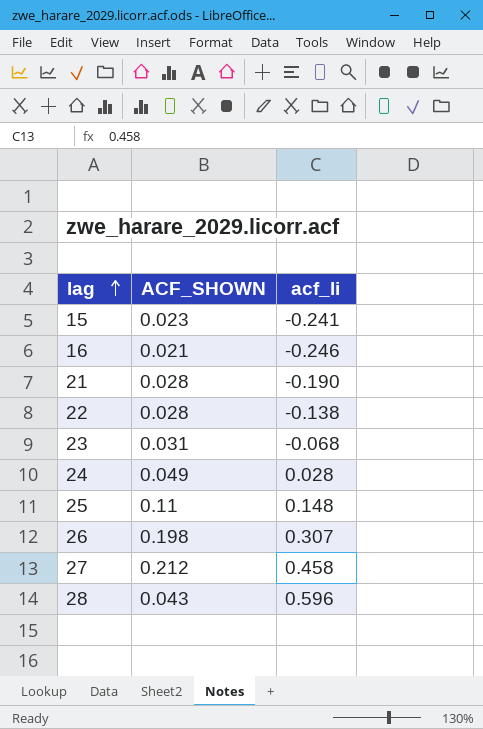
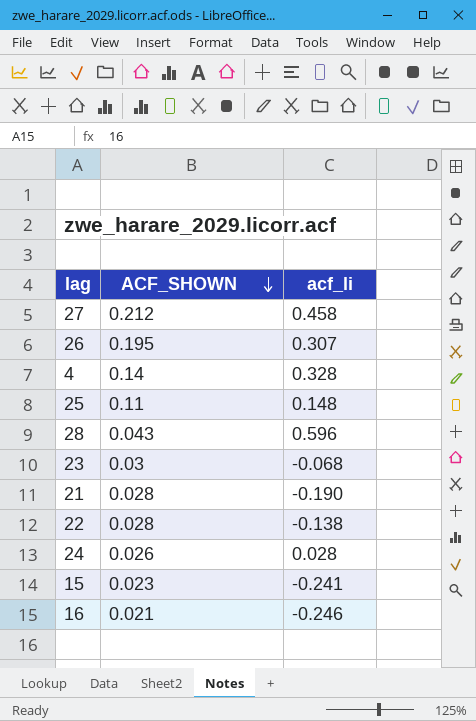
row order: lag ascending -> ACF_SHOWN descending
26 | ACF_SHOWN: 0.198 -> 0.195
row 4: none -> 0.14 | 0.328
23 | ACF_SHOWN: 0.031 -> 0.03
24 | ACF_SHOWN: 0.049 -> 0.026

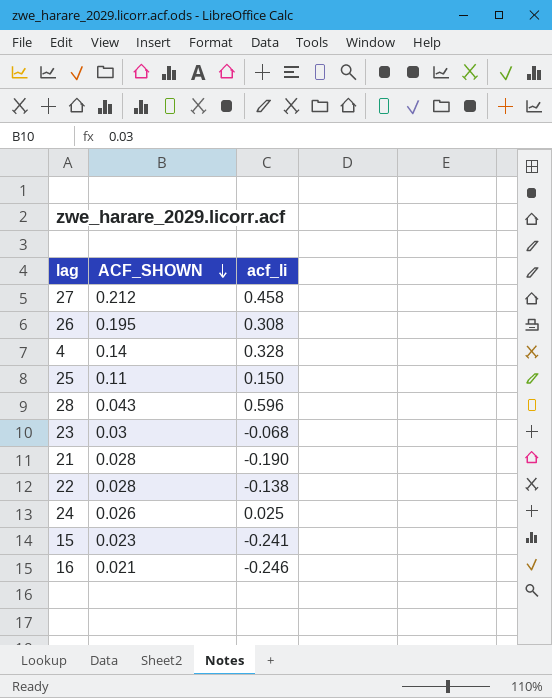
26 | acf_li: 0.307 -> 0.308
25 | acf_li: 0.148 -> 0.150
24 | acf_li: 0.028 -> 0.025

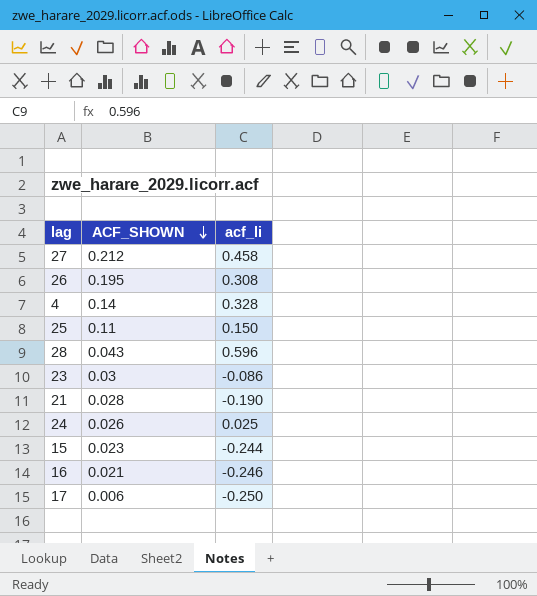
row 22: 0.028 | -0.138 -> none
23 | acf_li: -0.068 -> -0.086
15 | acf_li: -0.241 -> -0.244
row 17: none -> 0.006 | -0.250

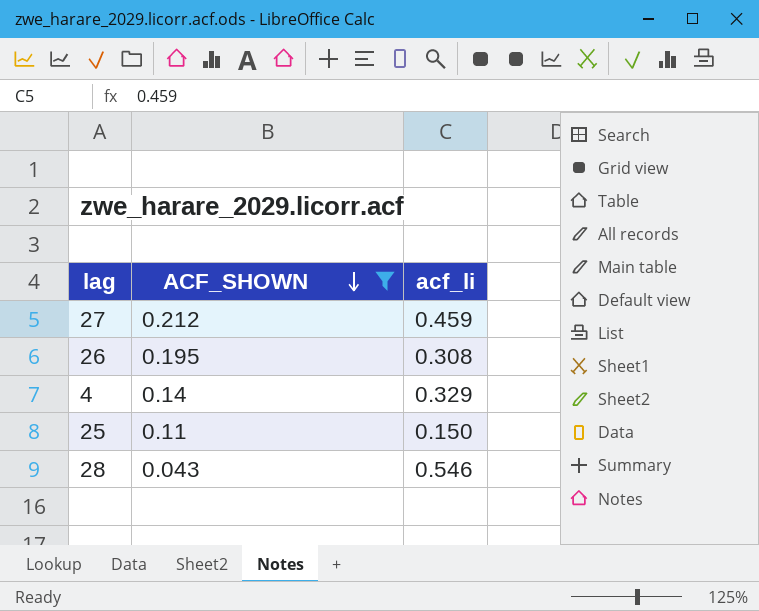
filter: none -> ACF_SHOWN >= 0.043
27 | acf_li: 0.458 -> 0.459
4 | acf_li: 0.328 -> 0.329
28 | acf_li: 0.596 -> 0.546

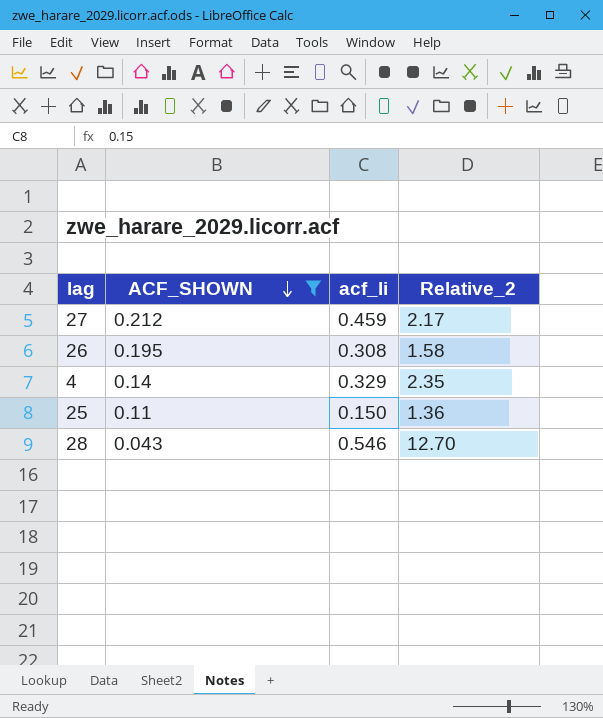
column Relative_2 | formula: none -> [acf_li] / [ACF_SHOWN]

